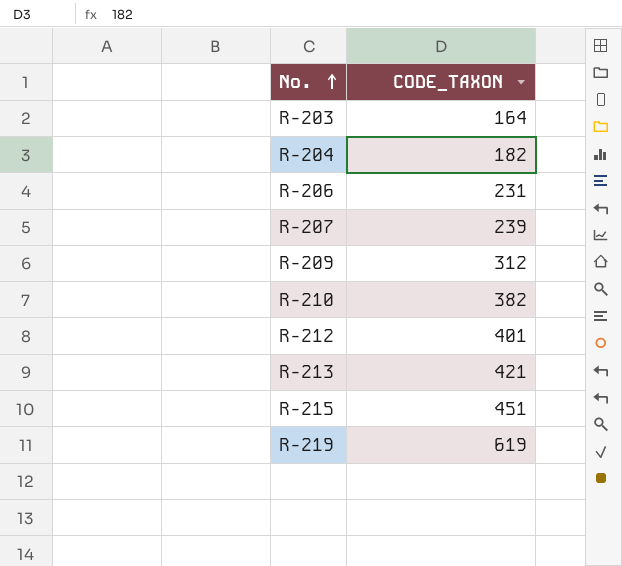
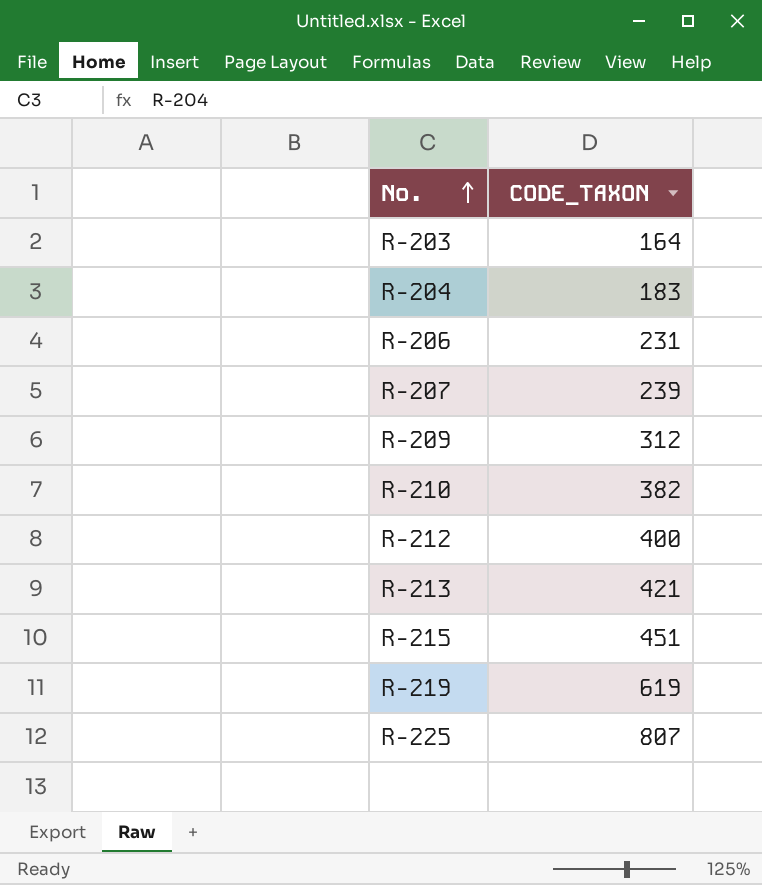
R-204 | CODE_TAXON: 182 -> 183
R-212 | CODE_TAXON: 401 -> 400
row R-225: none -> 807

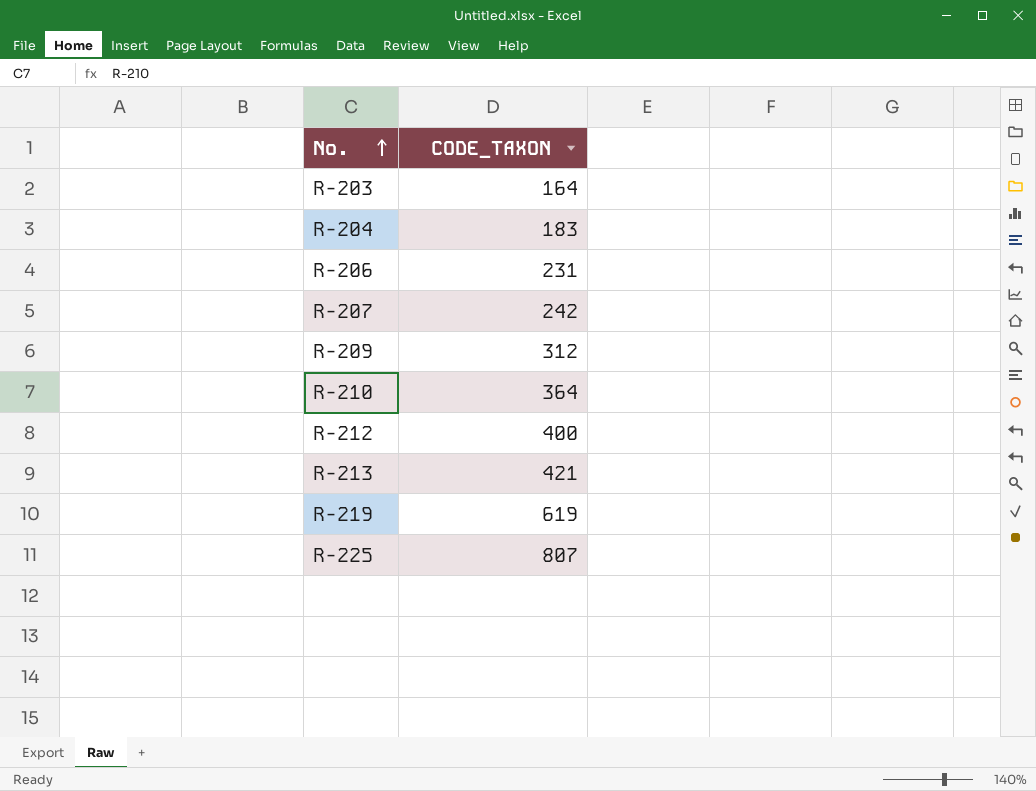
row R-215: 451 -> none
R-207 | CODE_TAXON: 239 -> 242
R-210 | CODE_TAXON: 382 -> 364

